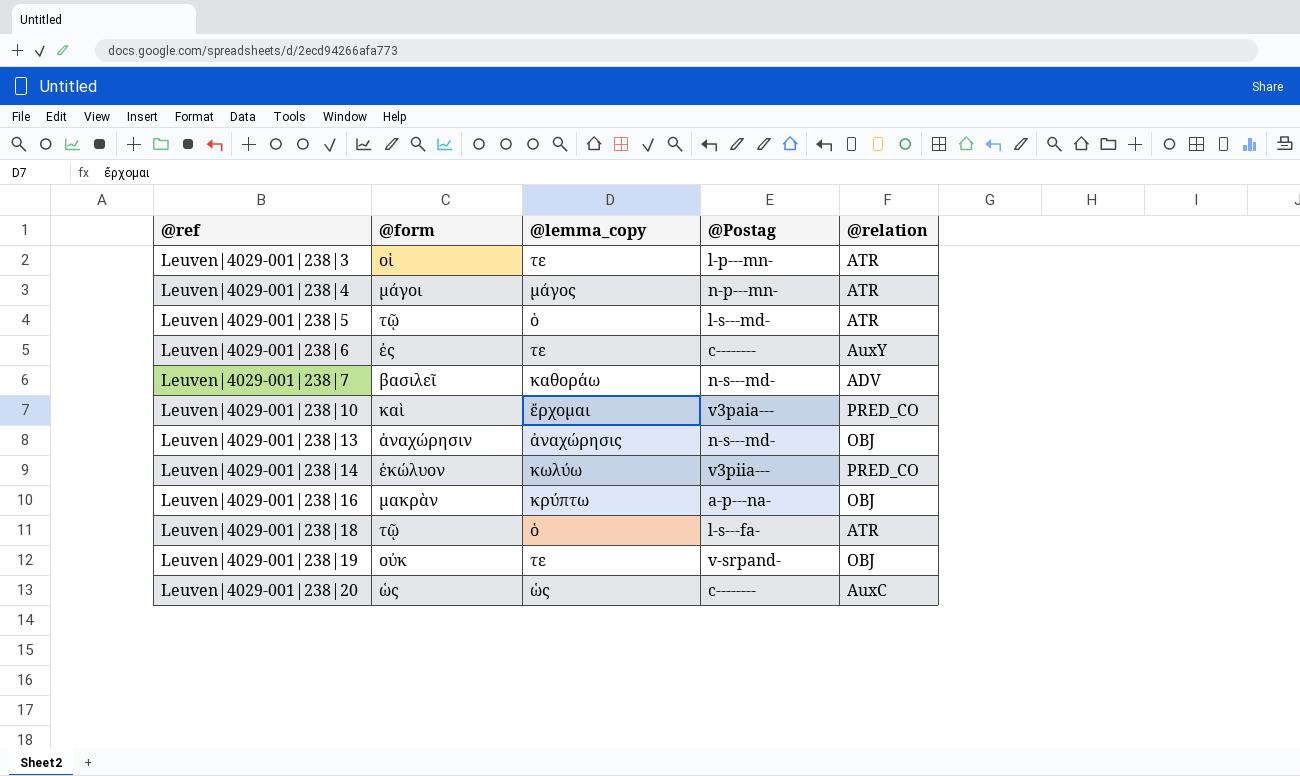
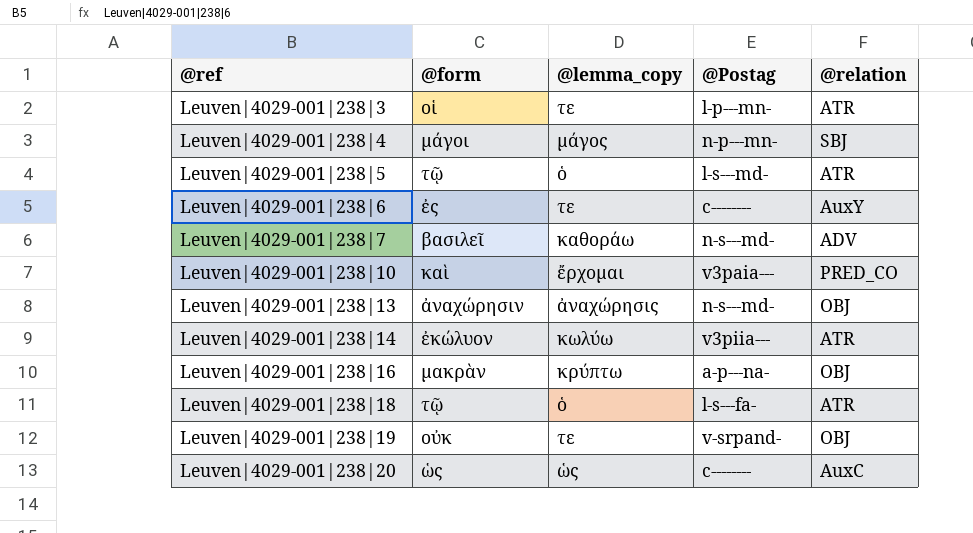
Leuven|4029-001|238|4 | @relation: ATR -> SBJ
Leuven|4029-001|238|14 | @relation: PRED_CO -> ATR

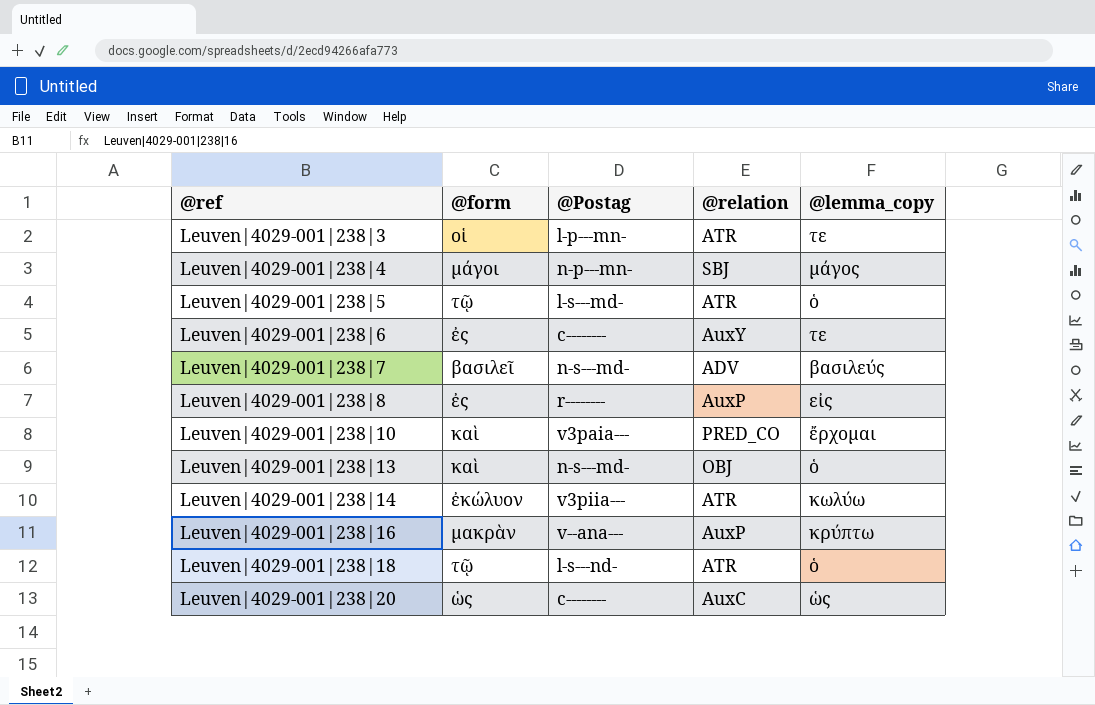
column @lemma_copy | position: 3 -> 5
row Leuven|4029-001|238|19: οὐκ | τε | v-srpand- | OBJ -> none
Leuven|4029-001|238|7 | @lemma_copy: καθοράω -> βασιλεύς
row Leuven|4029-001|238|8: none -> ἐς | r-------- | AuxP | εἰς
Leuven|4029-001|238|13 | @form: ἀναχώρησιν -> καὶ
Leuven|4029-001|238|13 | @lemma_copy: ἀναχώρησις -> ὁ
Leuven|4029-001|238|16 | @Postag: a-p---na- -> v--ana---
Leuven|4029-001|238|16 | @relation: OBJ -> AuxP
Leuven|4029-001|238|18 | @Postag: l-s---fa- -> l-s---nd-

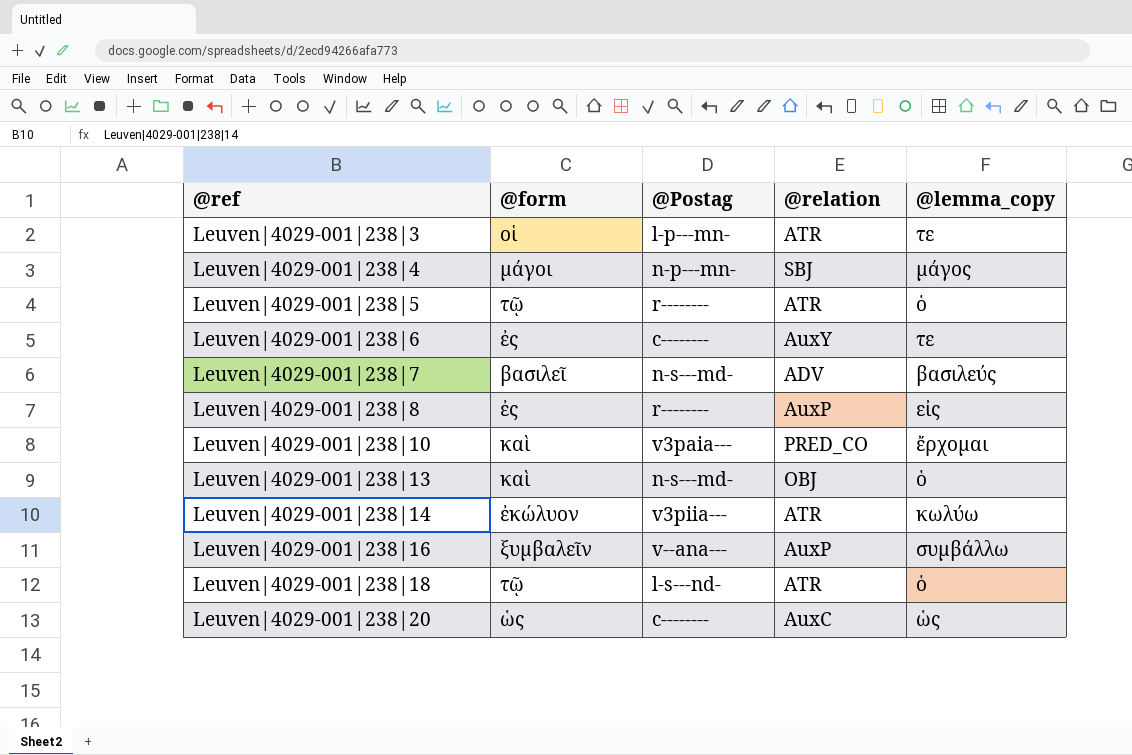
Leuven|4029-001|238|5 | @Postag: l-s---md- -> r--------
Leuven|4029-001|238|16 | @form: μακρὰν -> ξυμβαλεῖν
Leuven|4029-001|238|16 | @lemma_copy: κρύπτω -> συμβάλλω

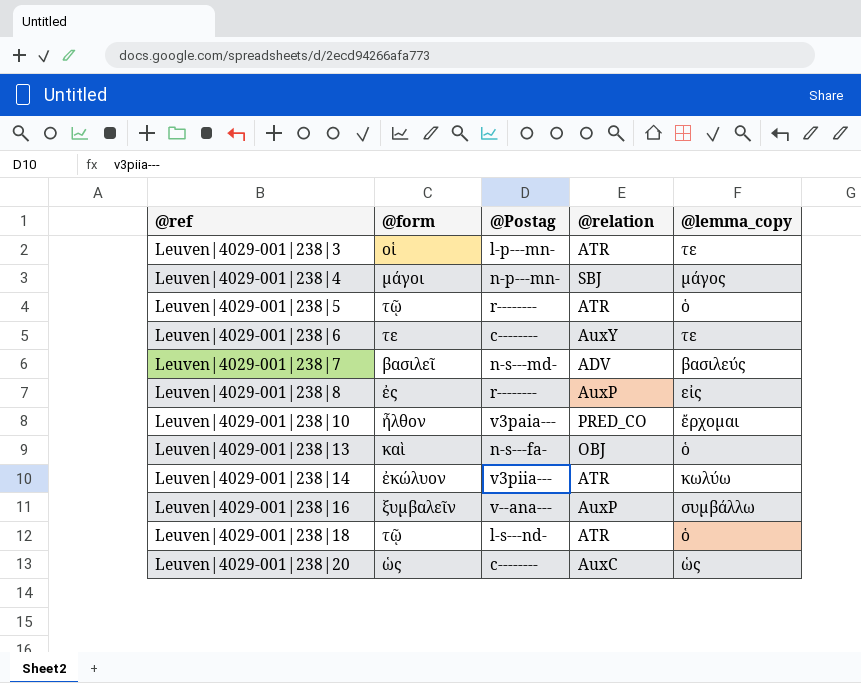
Leuven|4029-001|238|6 | @form: ἐς -> τε
Leuven|4029-001|238|10 | @form: καὶ -> ἦλθον
Leuven|4029-001|238|13 | @Postag: n-s---md- -> n-s---fa-

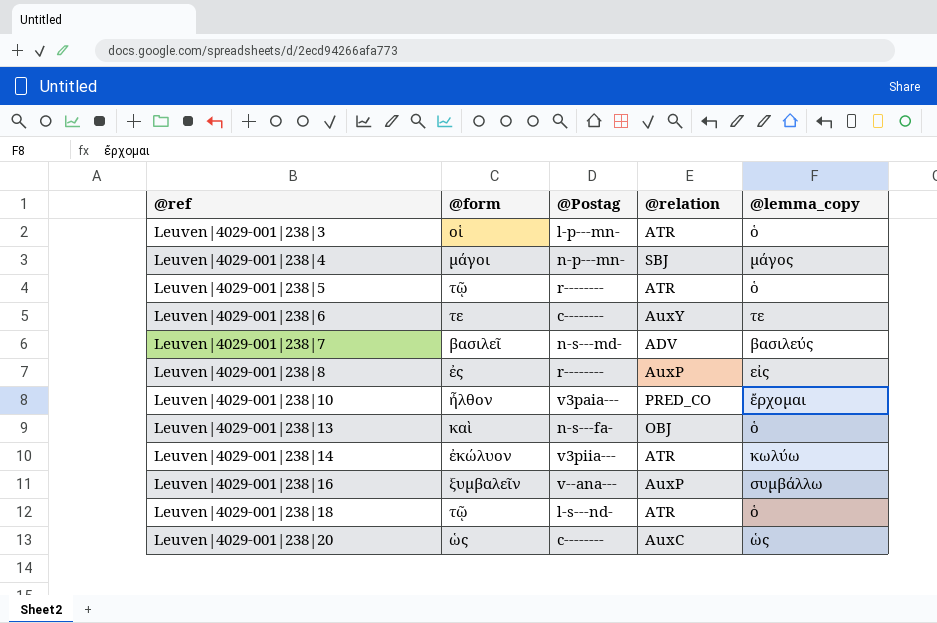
Leuven|4029-001|238|3 | @lemma_copy: τε -> ὁ

